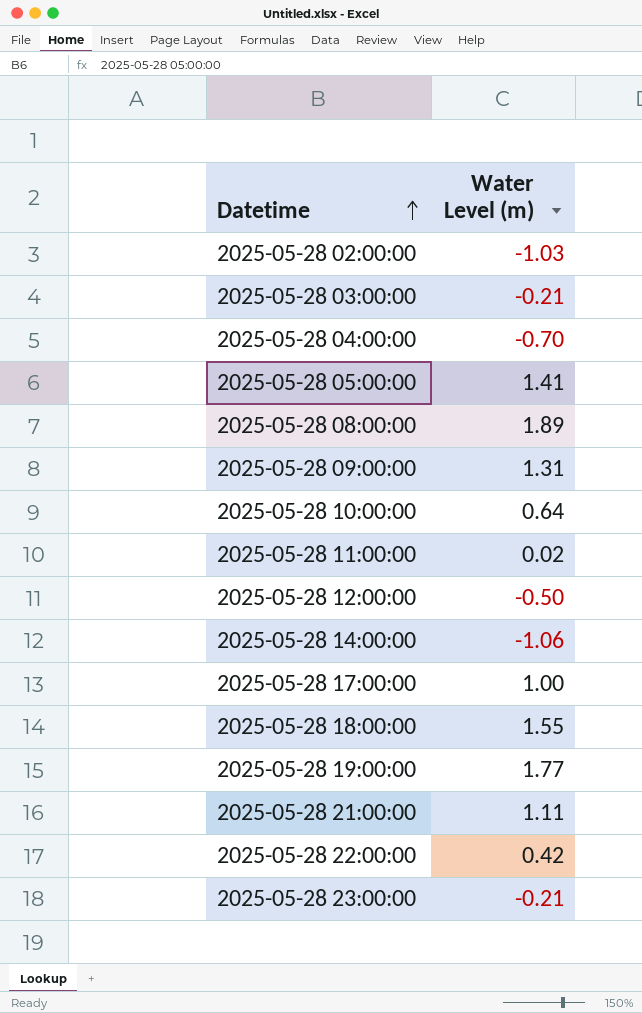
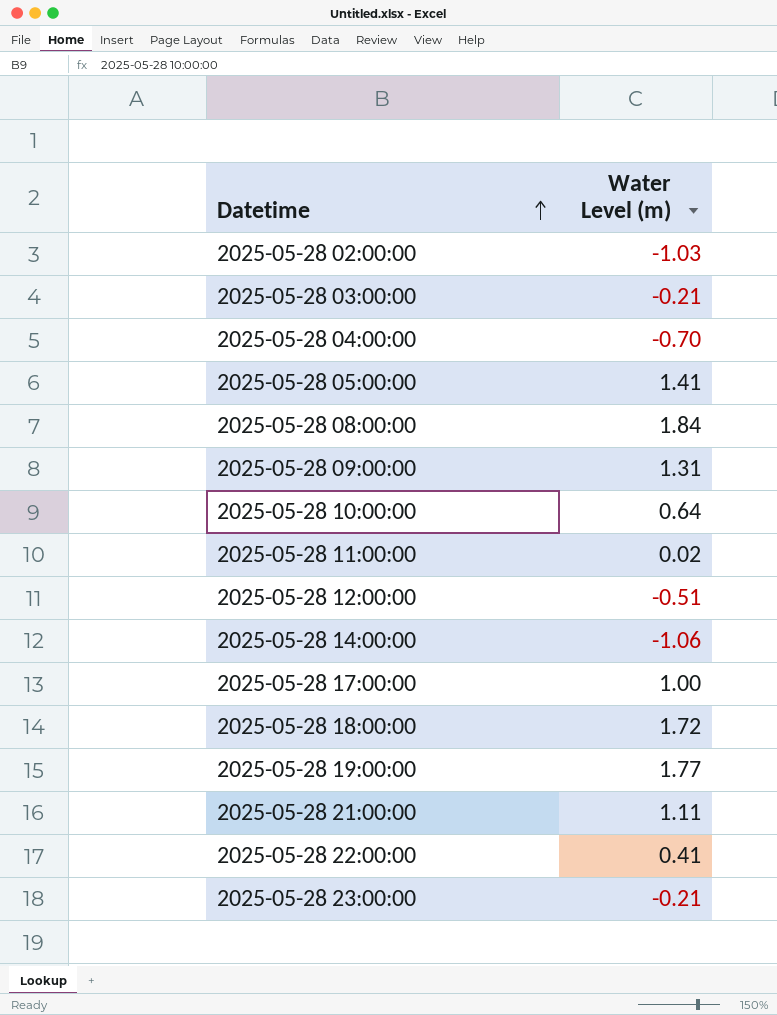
2025-05-28 08:00:00 | Water Level (m): 1.89 -> 1.84
2025-05-28 12:00:00 | Water Level (m): -0.50 -> -0.51
2025-05-28 18:00:00 | Water Level (m): 1.55 -> 1.72
2025-05-28 22:00:00 | Water Level (m): 0.42 -> 0.41

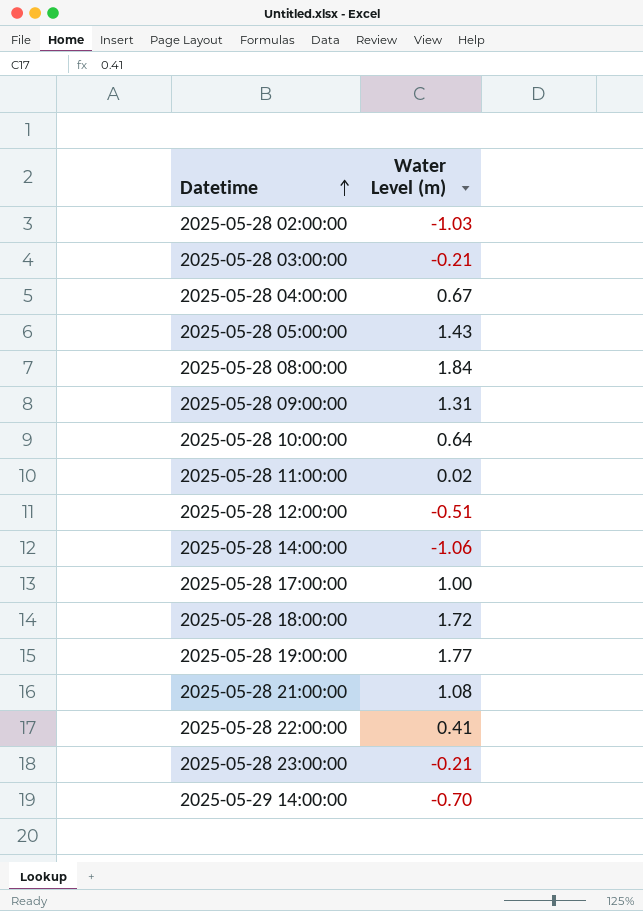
2025-05-28 04:00:00 | Water Level (m): -0.70 -> 0.67
2025-05-28 05:00:00 | Water Level (m): 1.41 -> 1.43
2025-05-28 21:00:00 | Water Level (m): 1.11 -> 1.08
row 2025-05-29 14:00:00: none -> -0.70

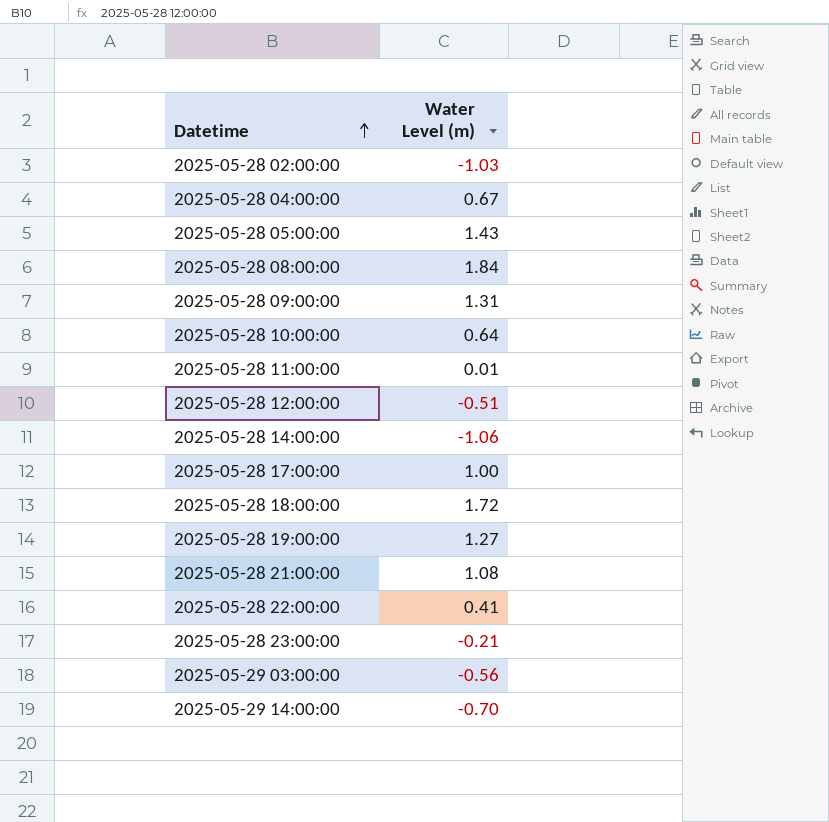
row 2025-05-28 03:00:00: -0.21 -> none
2025-05-28 11:00:00 | Water Level (m): 0.02 -> 0.01
2025-05-28 19:00:00 | Water Level (m): 1.77 -> 1.27
row 2025-05-29 03:00:00: none -> -0.56

